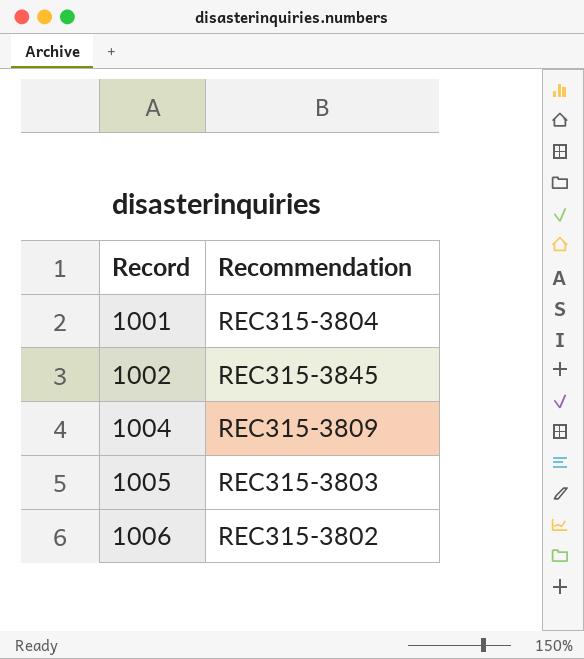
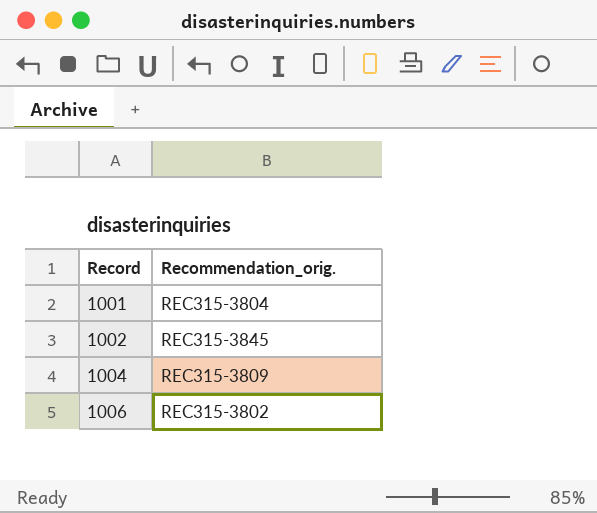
column name: Recommendation -> Recommendation_orig.
row 1005: REC315-3803 -> none

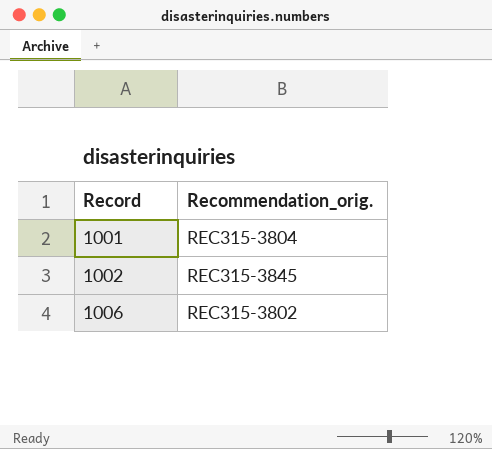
row 1004: REC315-3809 -> none

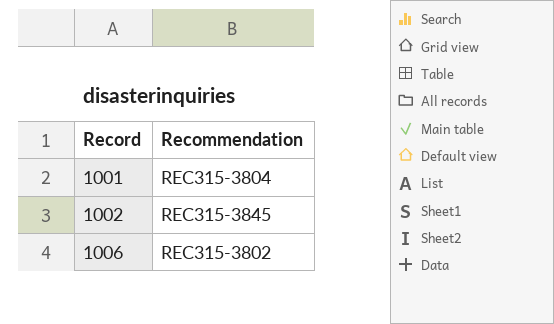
column name: Recommendation_orig. -> Recommendation

